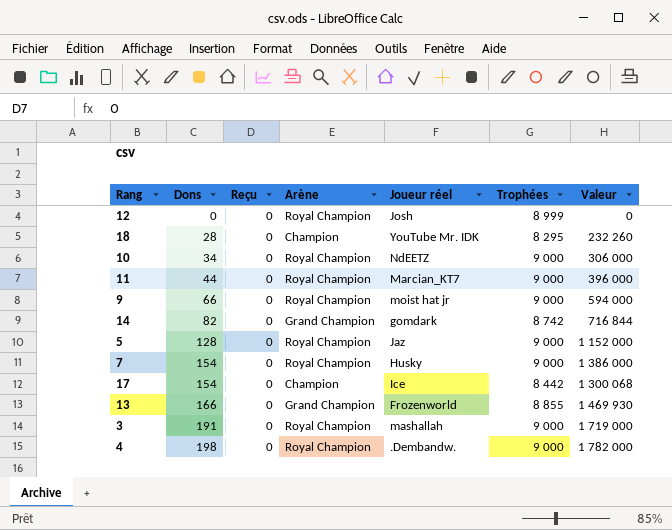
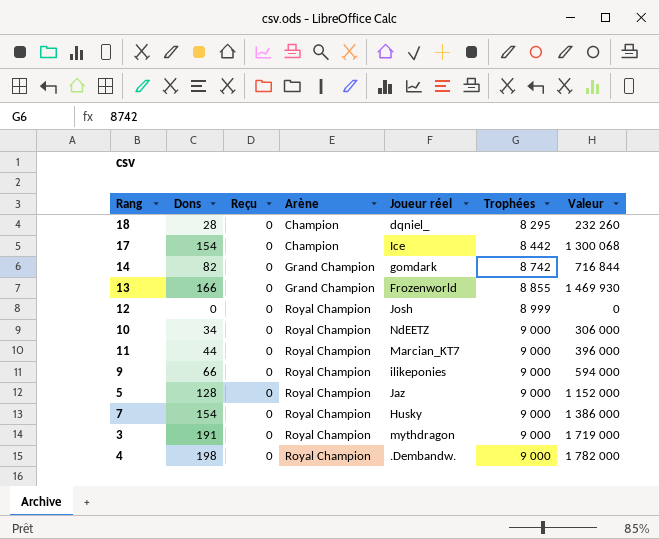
row order: Dons ascending -> Arène ascending
18 | Joueur réel: YouTube Mr. IDK -> dqniel_
9 | Joueur réel: moist hat jr -> ilikeponies
3 | Joueur réel: mashallah -> mythdragon

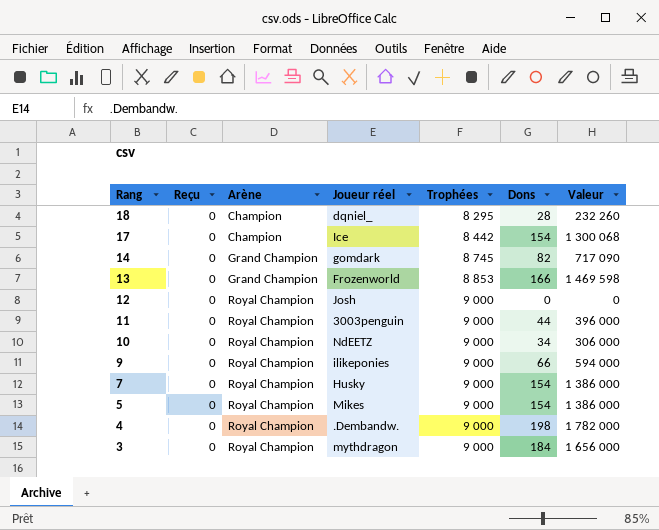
row order: Arène ascending -> Rang descending
column Dons | position: 2 -> 6
14 | Trophées: 8 742 -> 8 745
14 | Valeur: 716 844 -> 717 090
13 | Trophées: 8 855 -> 8 853
13 | Valeur: 1 469 930 -> 1 469 598
12 | Trophées: 8 999 -> 9 000
11 | Joueur réel: Marcian_KT7 -> 3003penguin
5 | Joueur réel: Jaz -> Mikes
5 | Dons: 128 -> 154
5 | Valeur: 1 152 000 -> 1 386 000
3 | Dons: 191 -> 184
3 | Valeur: 1 719 000 -> 1 656 000

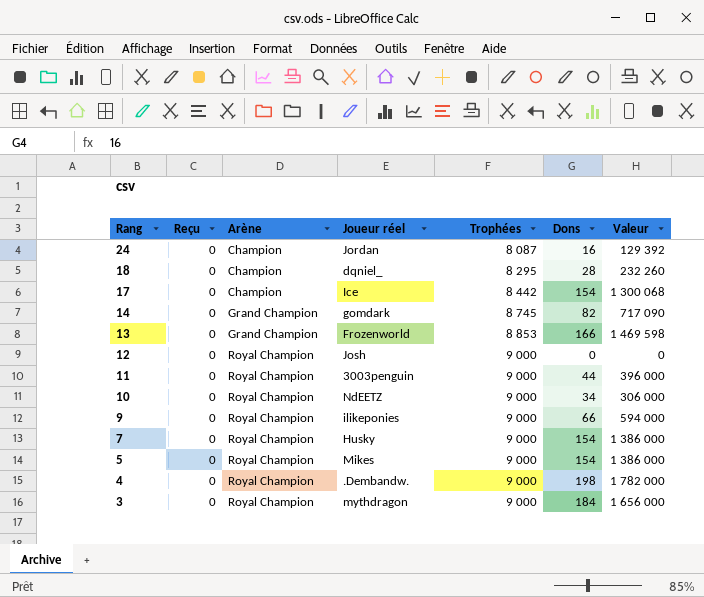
row 24: none -> 0 | Champion | Jordan | 8 087 | 16 | 129 392

